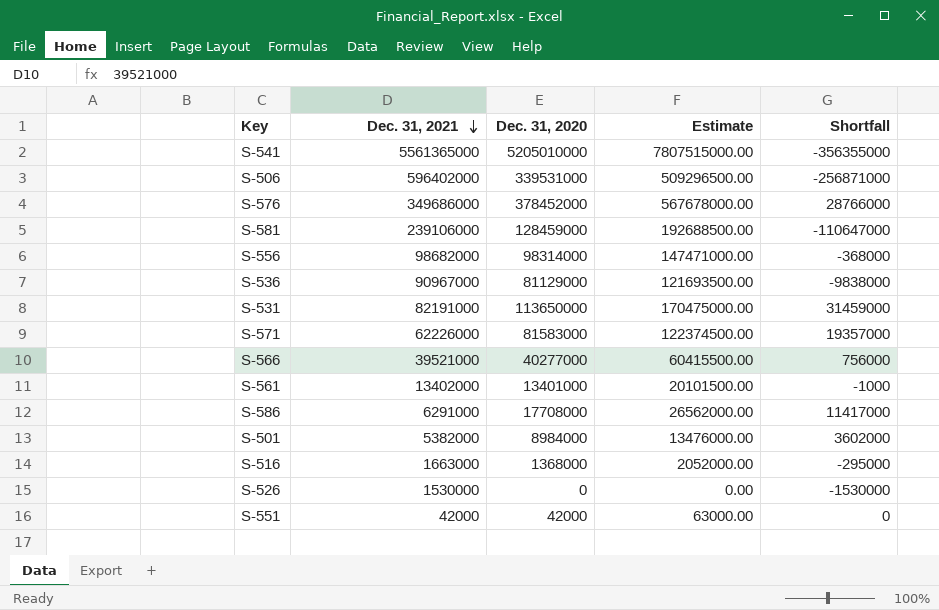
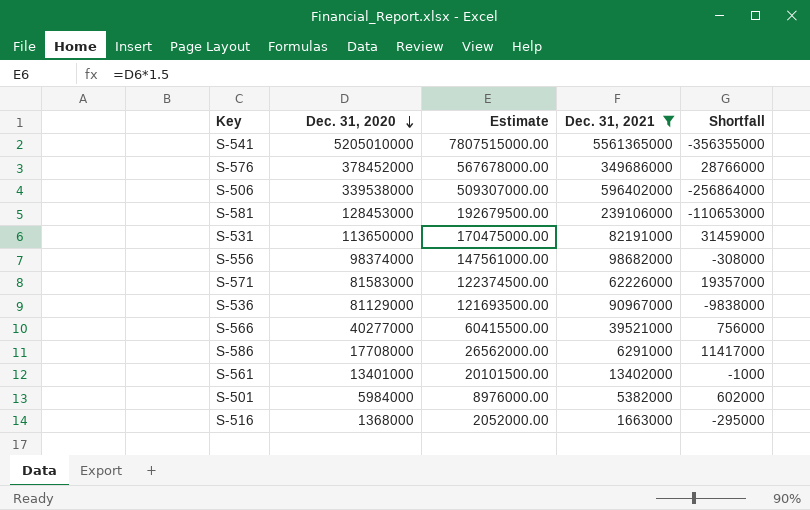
filter: none -> Dec. 31, 2021 >= 1663000
row order: Dec. 31, 2021 descending -> Dec. 31, 2020 descending
column Dec. 31, 2021 | position: 2 -> 4
S-506 | Dec. 31, 2020: 339531000 -> 339538000
S-506 | Estimate: 509296500.00 -> 509307000.00
S-506 | Shortfall: -256871000 -> -256864000
S-581 | Dec. 31, 2020: 128459000 -> 128453000
S-581 | Estimate: 192688500.00 -> 192679500.00
S-581 | Shortfall: -110647000 -> -110653000
S-556 | Dec. 31, 2020: 98314000 -> 98374000
S-556 | Estimate: 147471000.00 -> 147561000.00
S-556 | Shortfall: -368000 -> -308000
S-501 | Dec. 31, 2020: 8984000 -> 5984000
S-501 | Estimate: 13476000.00 -> 8976000.00
S-501 | Shortfall: 3602000 -> 602000

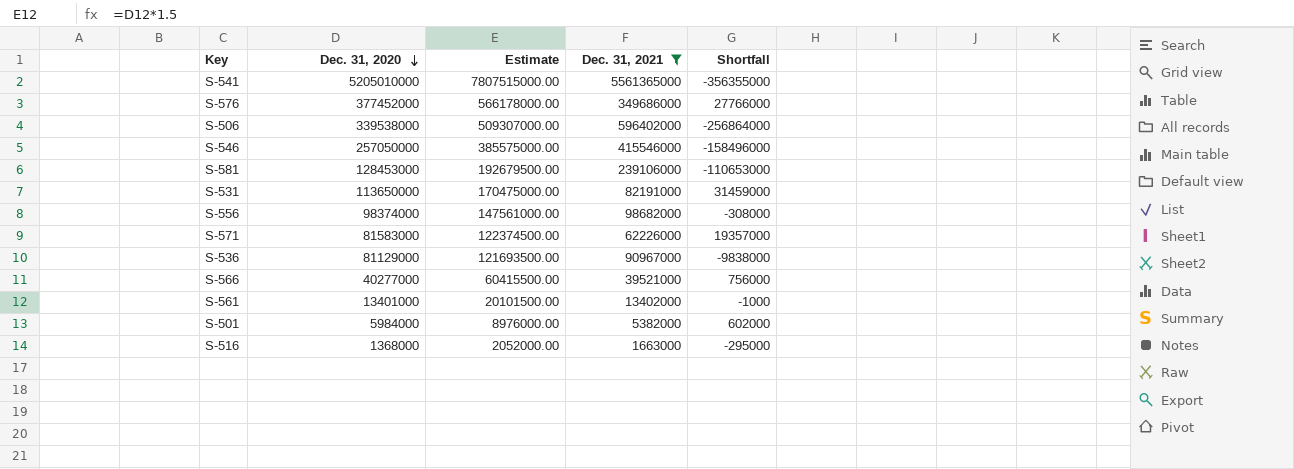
row S-586: 17708000 | 26562000.00 | 6291000 | 11417000 -> none
S-576 | Dec. 31, 2020: 378452000 -> 377452000
S-576 | Estimate: 567678000.00 -> 566178000.00
S-576 | Shortfall: 28766000 -> 27766000
row S-546: none -> 257050000 | 385575000.00 | 415546000 | -158496000

